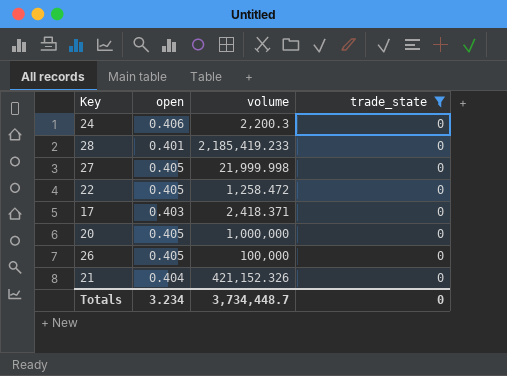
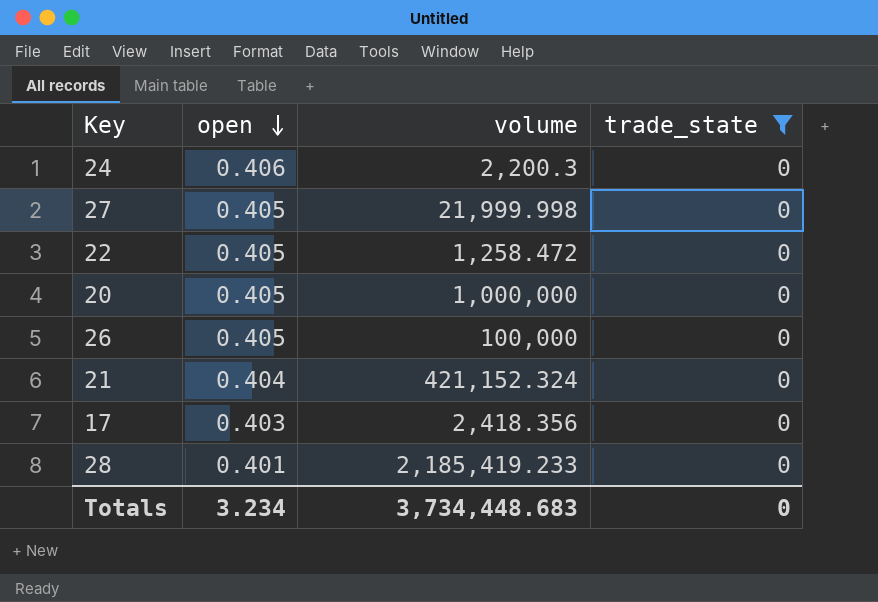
row order: none -> open descending
21 | volume: 421,152.326 -> 421,152.324
17 | volume: 2,418.371 -> 2,418.356
Totals | volume: 3,734,448.7 -> 3,734,448.683

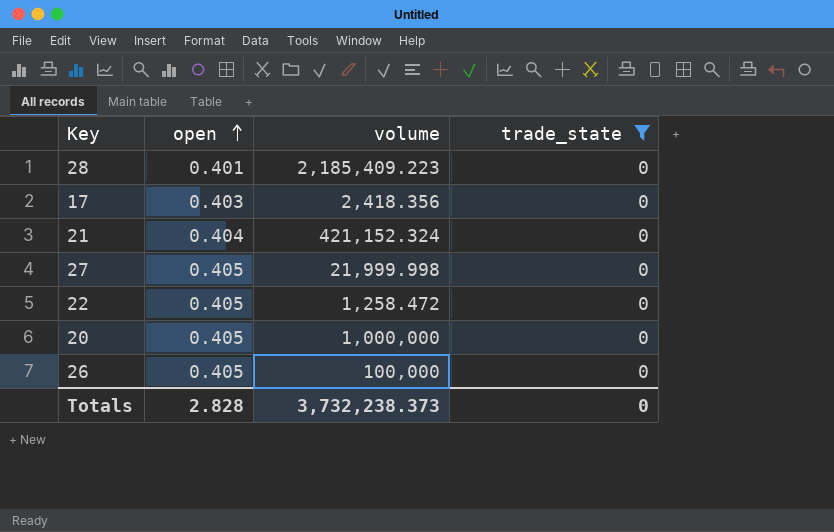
row order: open descending -> open ascending
row 24: 0.406 | 2,200.3 | 0 -> none
28 | volume: 2,185,419.233 -> 2,185,409.223
Totals | open: 3.234 -> 2.828
Totals | volume: 3,734,448.683 -> 3,732,238.373

